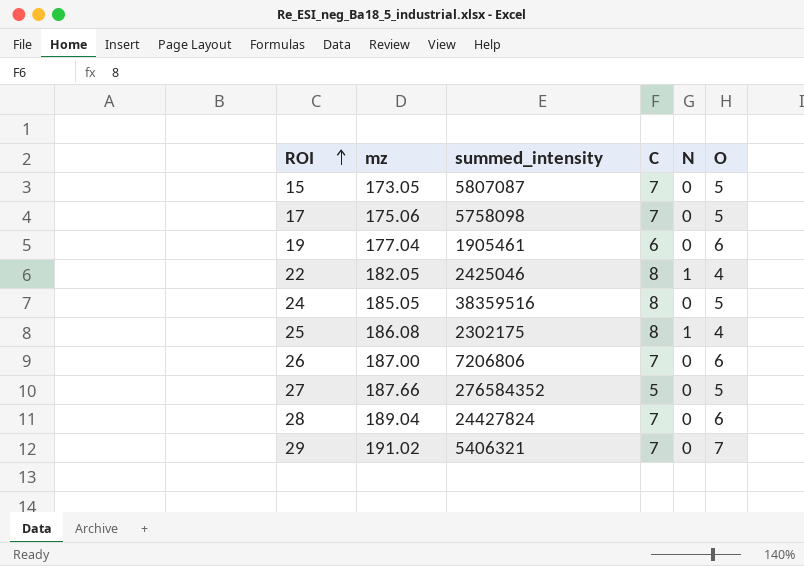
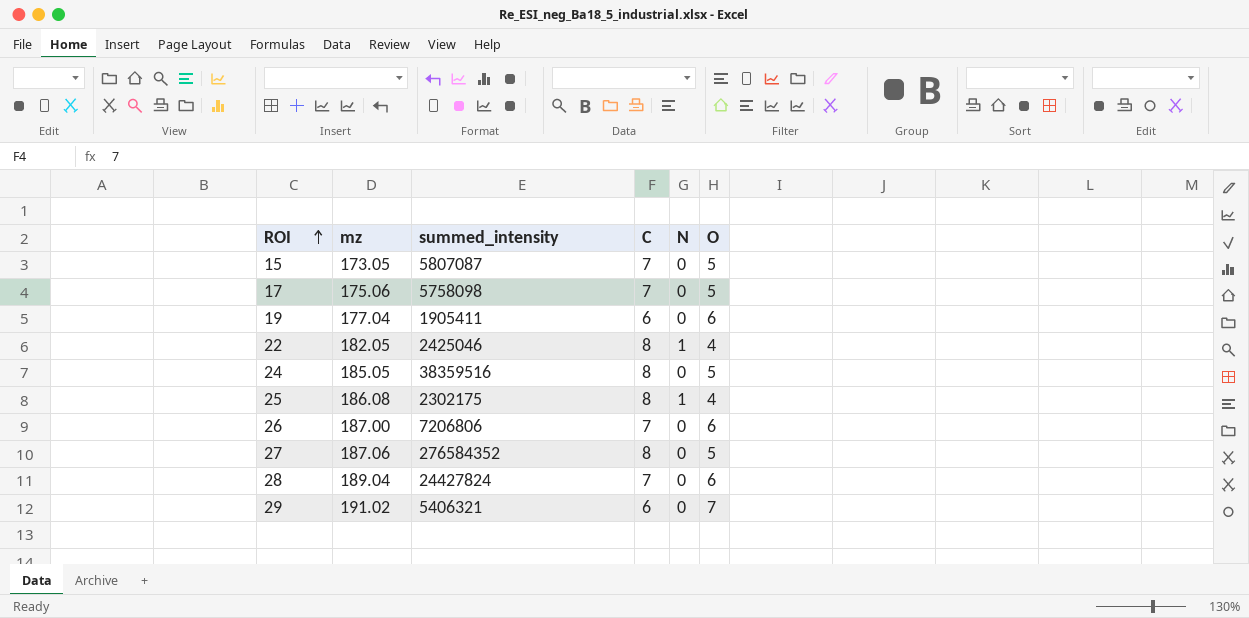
19 | summed_intensity: 1905461 -> 1905411
27 | mz: 187.66 -> 187.06
27 | C: 5 -> 8
29 | C: 7 -> 6

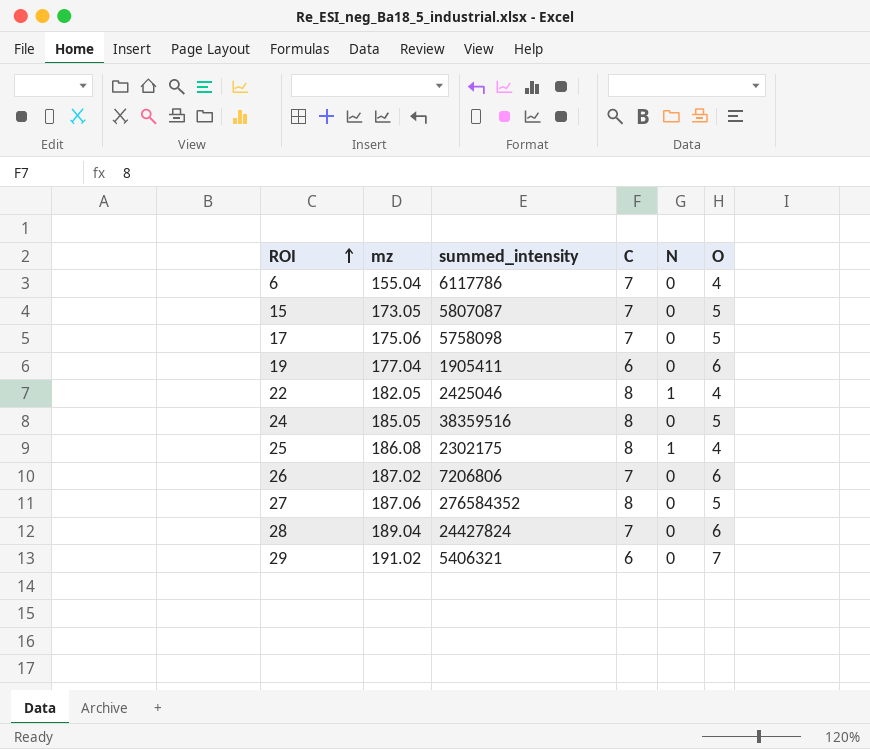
row 6: none -> 155.04 | 6117786 | 7 | 0 | 4
26 | mz: 187.00 -> 187.02

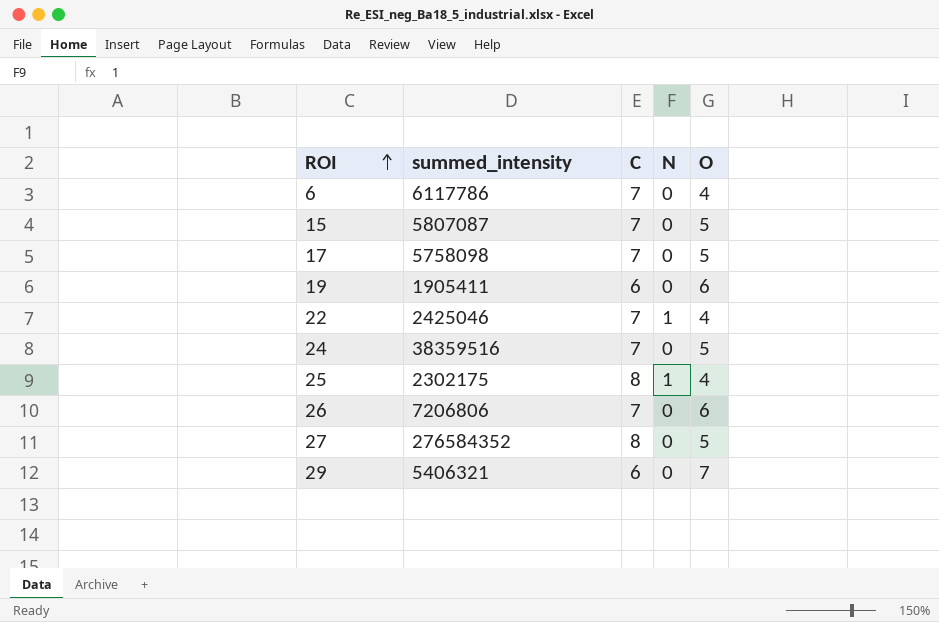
column mz | position: 2 -> none
row 28: 189.04 | 24427824 | 7 | 0 | 6 -> none
22 | C: 8 -> 7
24 | C: 8 -> 7

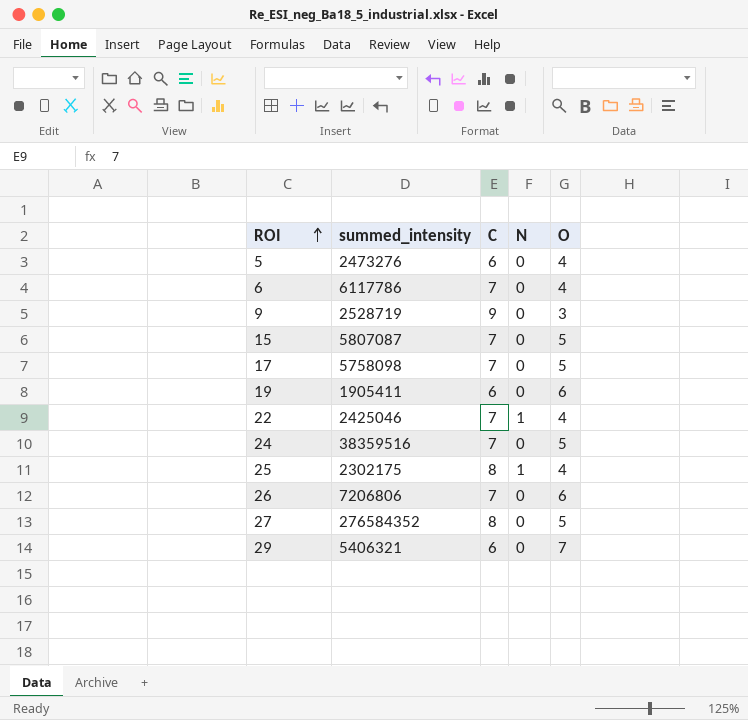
row 5: none -> 2473276 | 6 | 0 | 4
row 9: none -> 2528719 | 9 | 0 | 3

